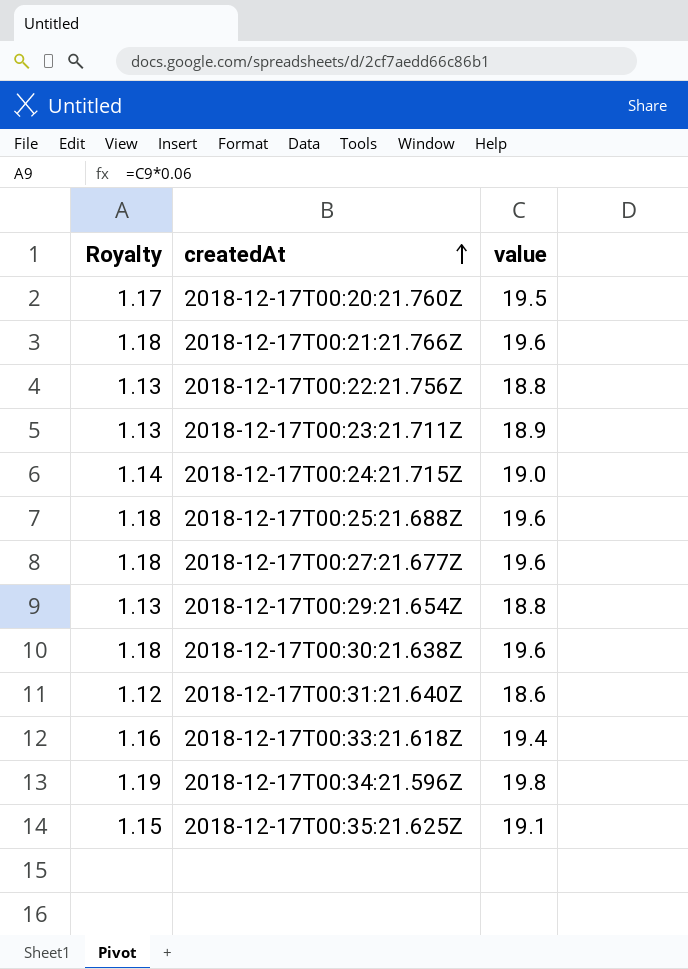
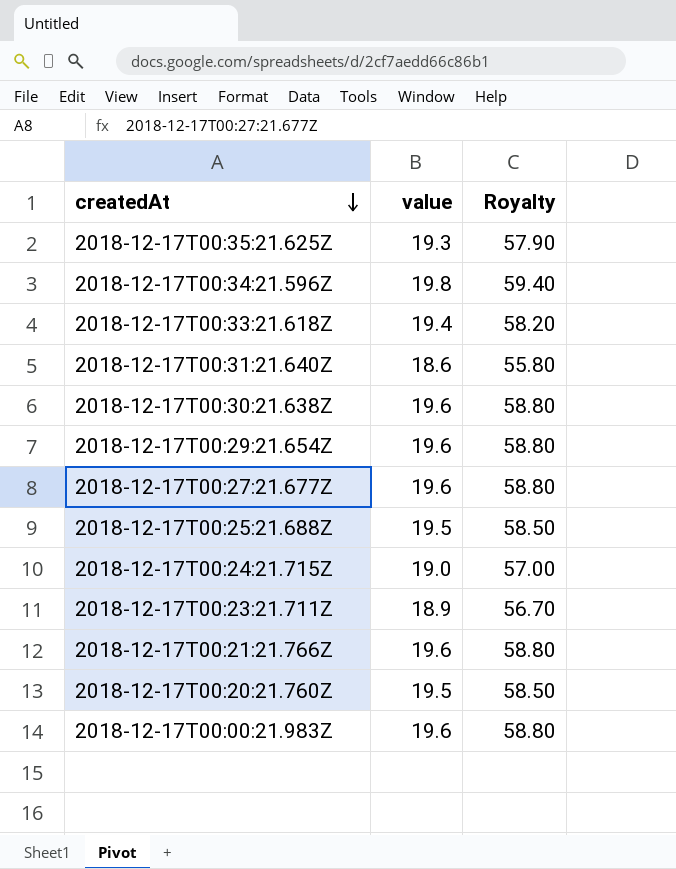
row order: createdAt ascending -> createdAt descending
column Royalty | formula: [value] * 0.06 -> [value] * 3
column Royalty | position: 1 -> 3
row 2018-12-17T00:22:21.756Z: 1.13 | 18.8 -> none
2018-12-17T00:35:21.625Z | value: 19.1 -> 19.3
2018-12-17T00:29:21.654Z | value: 18.8 -> 19.6
2018-12-17T00:25:21.688Z | value: 19.6 -> 19.5
row 2018-12-17T00:00:21.983Z: none -> 19.6 | 58.80

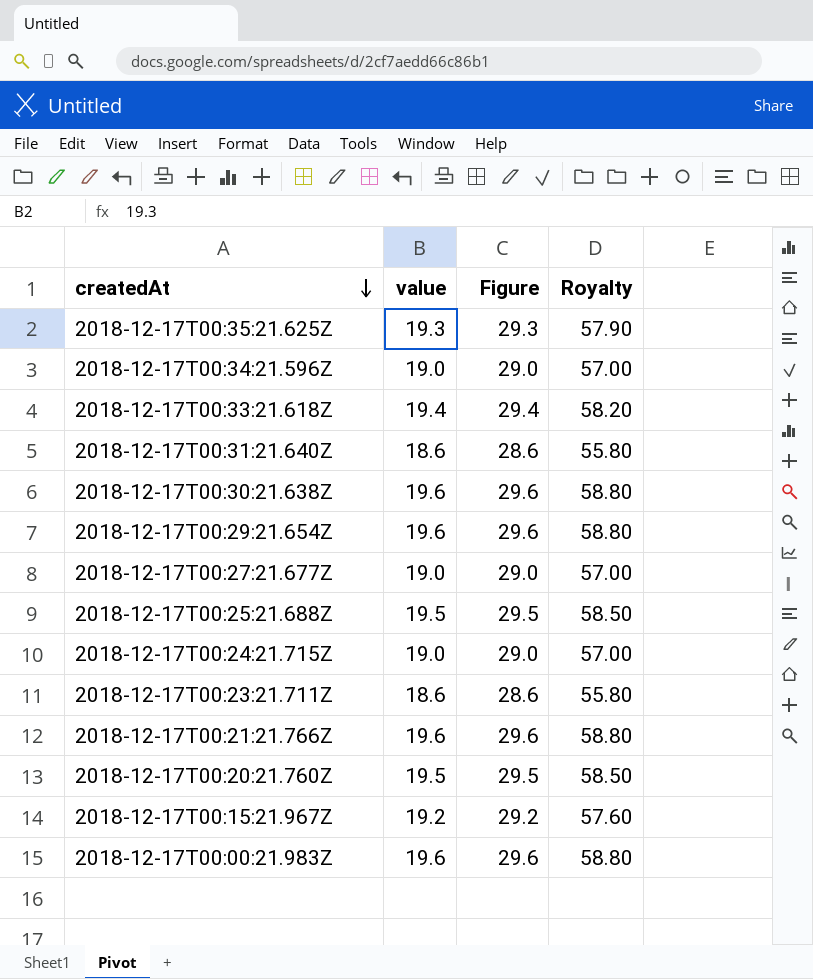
column Figure | formula: none -> [value] + 10
2018-12-17T00:34:21.596Z | value: 19.8 -> 19.0
2018-12-17T00:34:21.596Z | Royalty: 59.40 -> 57.00
2018-12-17T00:27:21.677Z | value: 19.6 -> 19.0
2018-12-17T00:27:21.677Z | Royalty: 58.80 -> 57.00
2018-12-17T00:23:21.711Z | value: 18.9 -> 18.6
2018-12-17T00:23:21.711Z | Royalty: 56.70 -> 55.80
row 2018-12-17T00:15:21.967Z: none -> 19.2 | 29.2 | 57.60

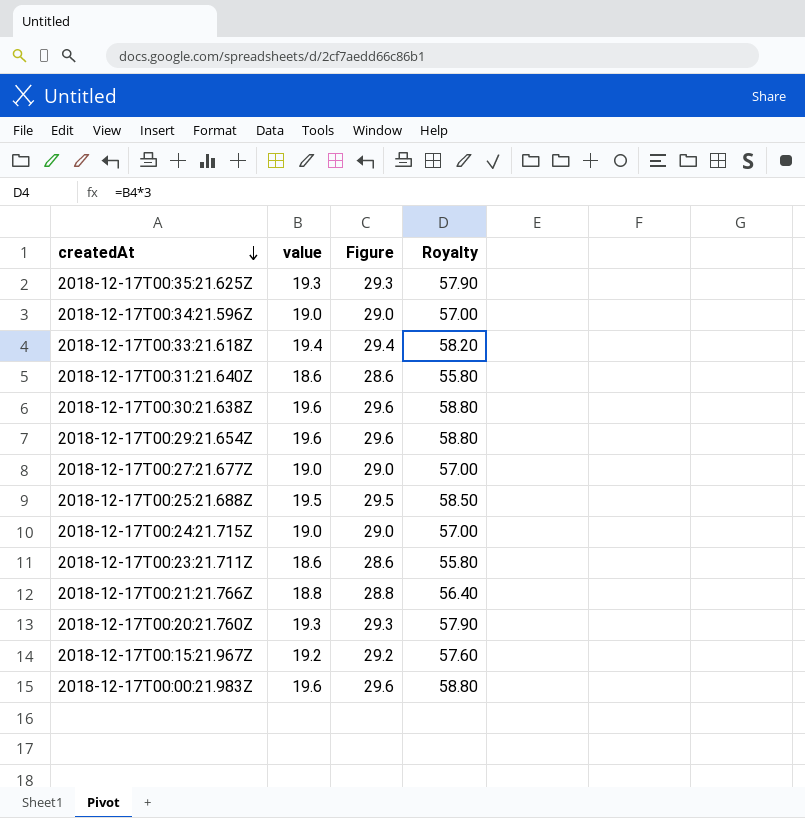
2018-12-17T00:21:21.766Z | value: 19.6 -> 18.8
2018-12-17T00:21:21.766Z | Figure: 29.6 -> 28.8
2018-12-17T00:21:21.766Z | Royalty: 58.80 -> 56.40
2018-12-17T00:20:21.760Z | value: 19.5 -> 19.3
2018-12-17T00:20:21.760Z | Figure: 29.5 -> 29.3
2018-12-17T00:20:21.760Z | Royalty: 58.50 -> 57.90

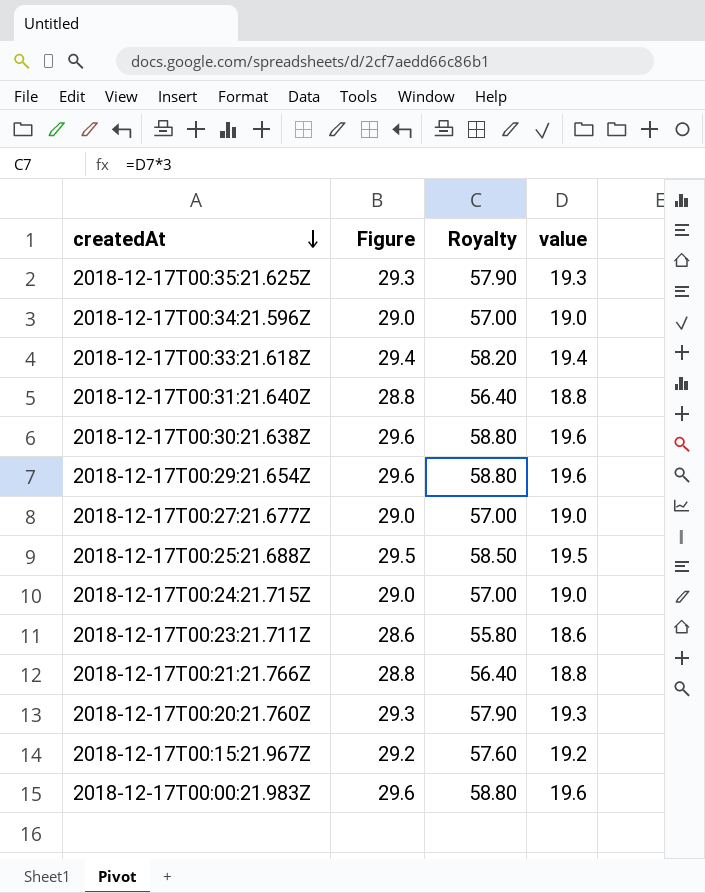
column value | position: 2 -> 4
2018-12-17T00:31:21.640Z | Figure: 28.6 -> 28.8
2018-12-17T00:31:21.640Z | Royalty: 55.80 -> 56.40
2018-12-17T00:31:21.640Z | value: 18.6 -> 18.8

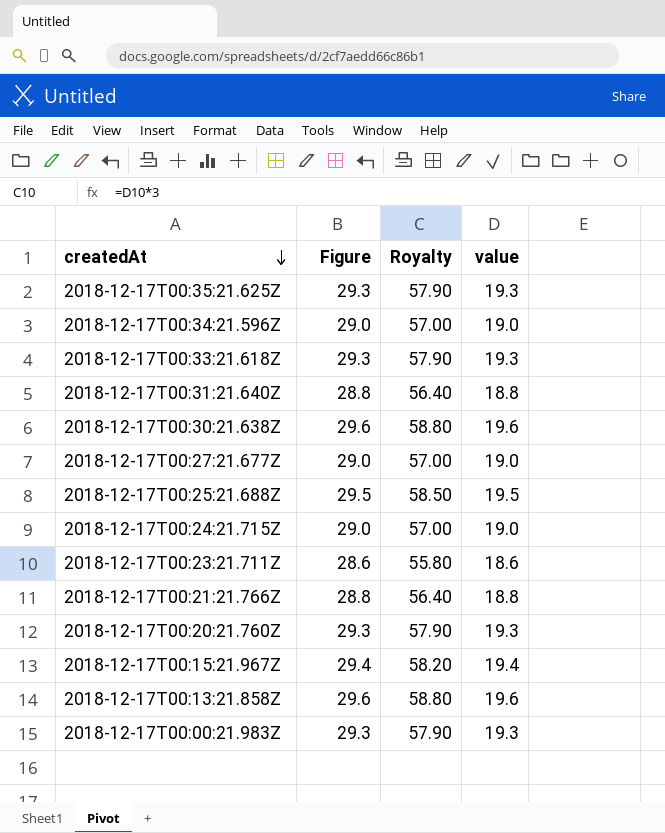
row 2018-12-17T00:29:21.654Z: 29.6 | 58.80 | 19.6 -> none
2018-12-17T00:33:21.618Z | Figure: 29.4 -> 29.3
2018-12-17T00:33:21.618Z | Royalty: 58.20 -> 57.90
2018-12-17T00:33:21.618Z | value: 19.4 -> 19.3
2018-12-17T00:15:21.967Z | Figure: 29.2 -> 29.4
2018-12-17T00:15:21.967Z | Royalty: 57.60 -> 58.20
2018-12-17T00:15:21.967Z | value: 19.2 -> 19.4
row 2018-12-17T00:13:21.858Z: none -> 29.6 | 58.80 | 19.6
2018-12-17T00:00:21.983Z | Figure: 29.6 -> 29.3
2018-12-17T00:00:21.983Z | Royalty: 58.80 -> 57.90
2018-12-17T00:00:21.983Z | value: 19.6 -> 19.3

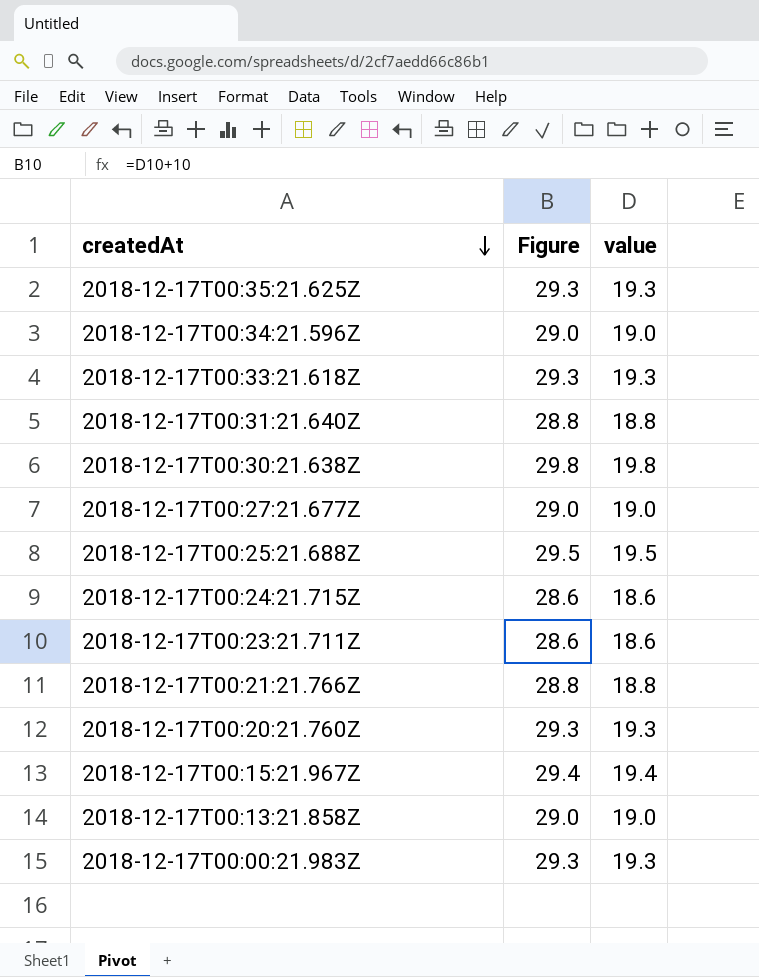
column Royalty | formula: [value] * 3 -> none
2018-12-17T00:30:21.638Z | Figure: 29.6 -> 29.8
2018-12-17T00:30:21.638Z | value: 19.6 -> 19.8
2018-12-17T00:24:21.715Z | Figure: 29.0 -> 28.6
2018-12-17T00:24:21.715Z | value: 19.0 -> 18.6
2018-12-17T00:13:21.858Z | Figure: 29.6 -> 29.0
2018-12-17T00:13:21.858Z | value: 19.6 -> 19.0

